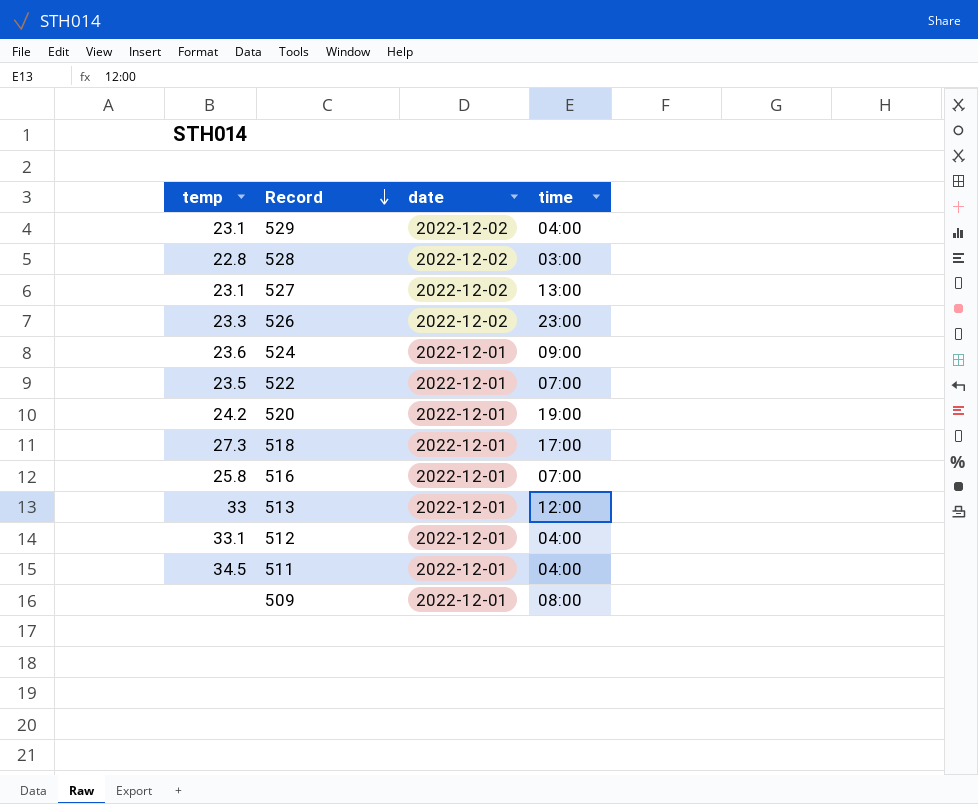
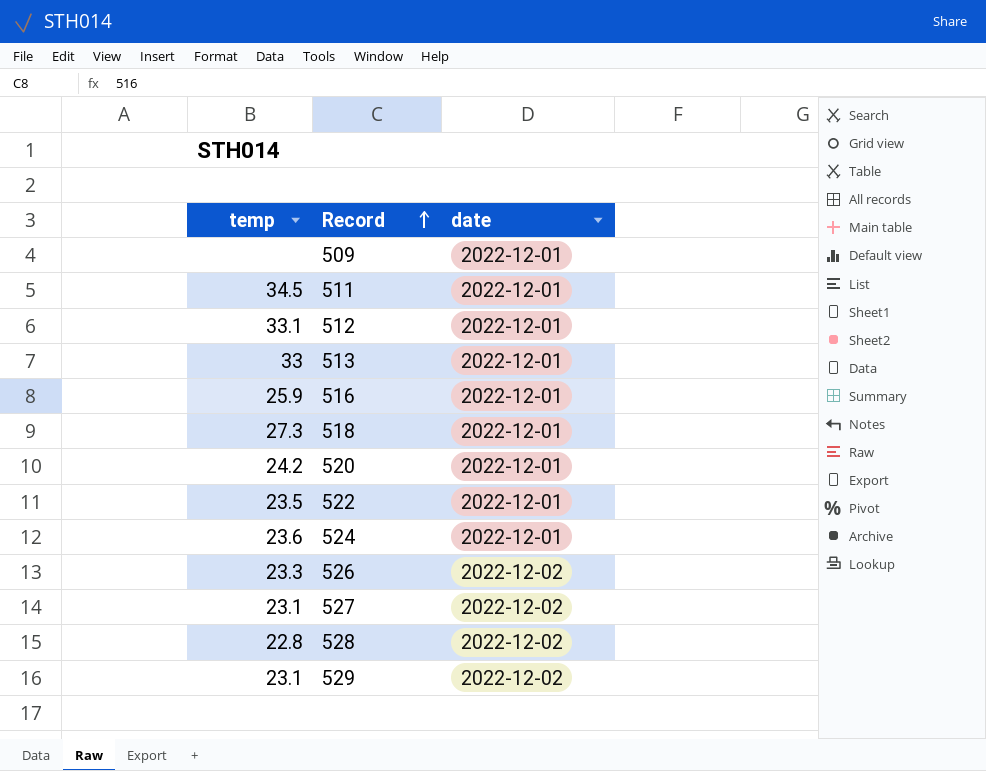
row order: Record descending -> Record ascending
column time | position: 4 -> none
516 | temp: 25.8 -> 25.9

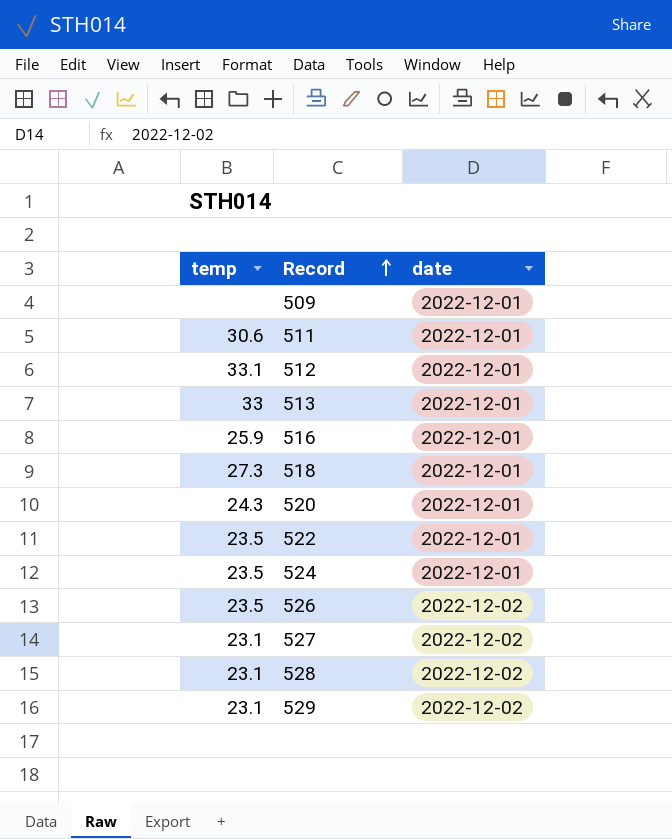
511 | temp: 34.5 -> 30.6
520 | temp: 24.2 -> 24.3
524 | temp: 23.6 -> 23.5
526 | temp: 23.3 -> 23.5
528 | temp: 22.8 -> 23.1

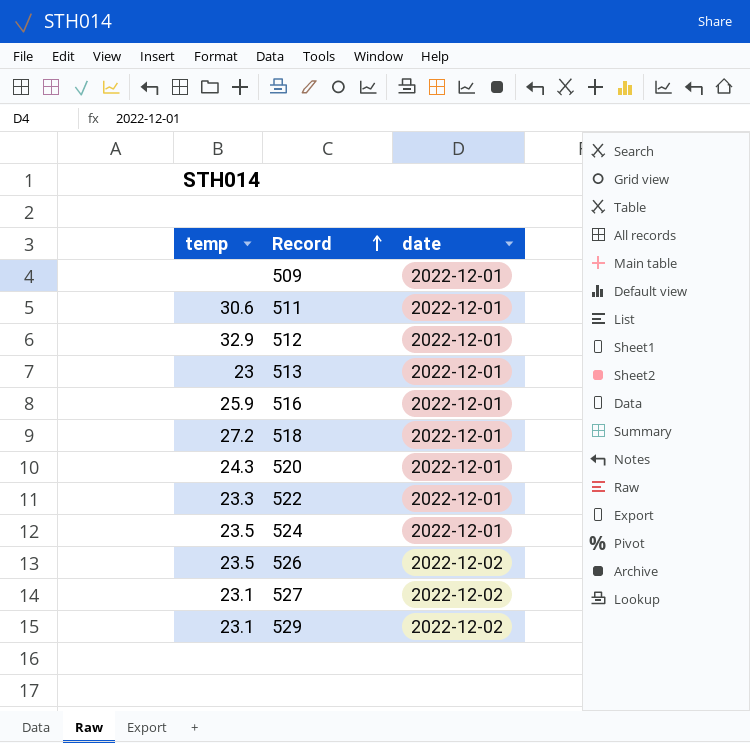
row 528: 23.1 | 2022-12-02 -> none
512 | temp: 33.1 -> 32.9
513 | temp: 33 -> 23
518 | temp: 27.3 -> 27.2
522 | temp: 23.5 -> 23.3

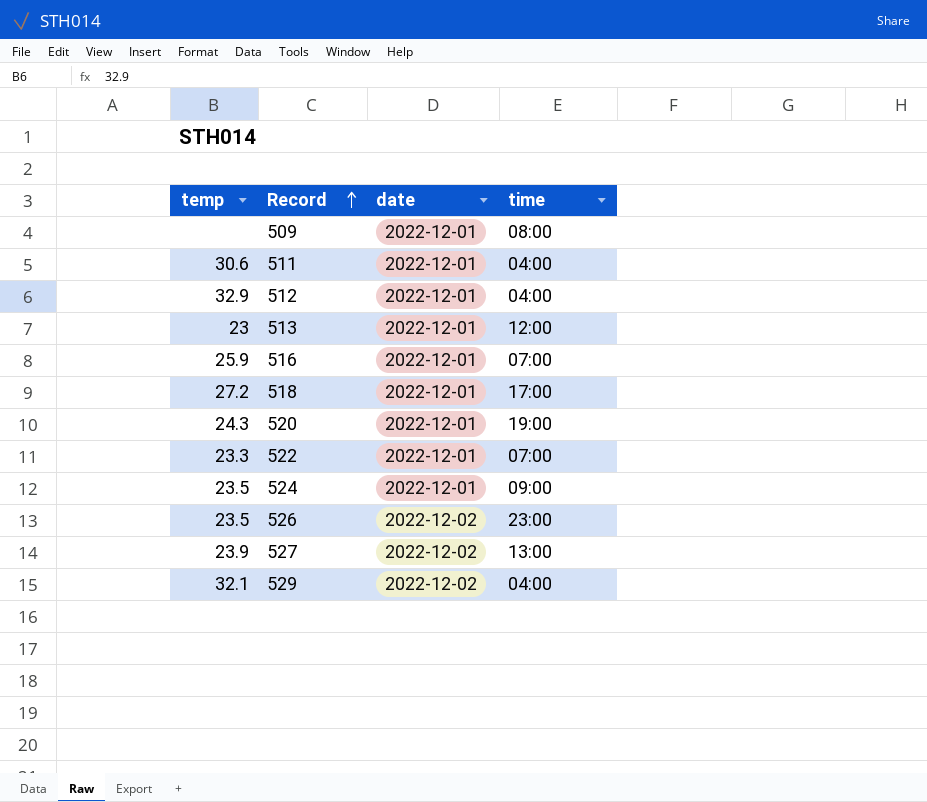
column time | position: none -> 4
527 | temp: 23.1 -> 23.9
529 | temp: 23.1 -> 32.1

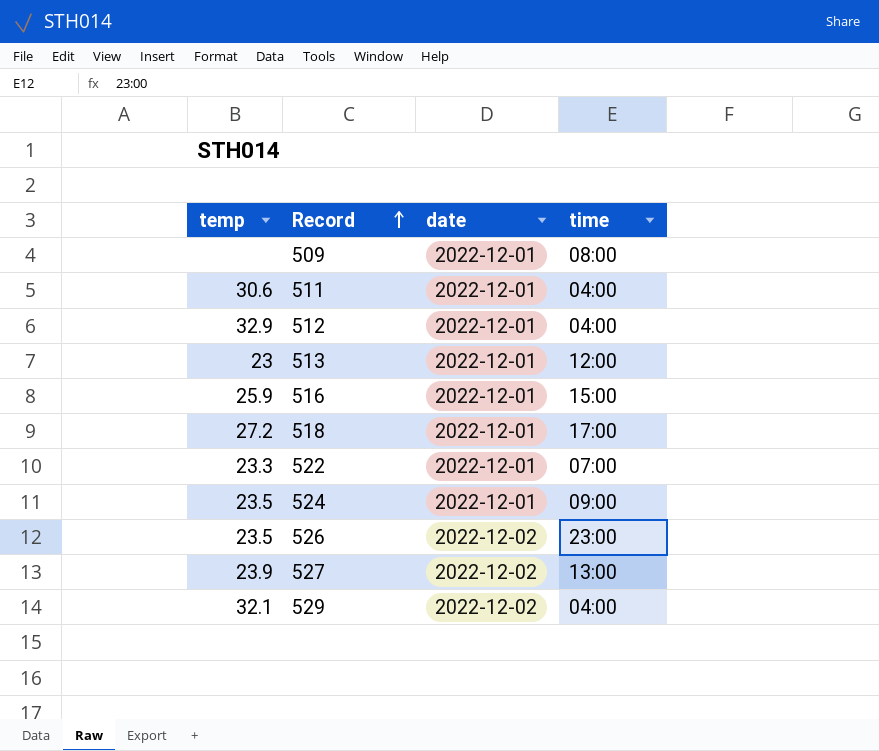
row 520: 24.3 | 2022-12-01 | 19:00 -> none
516 | time: 07:00 -> 15:00

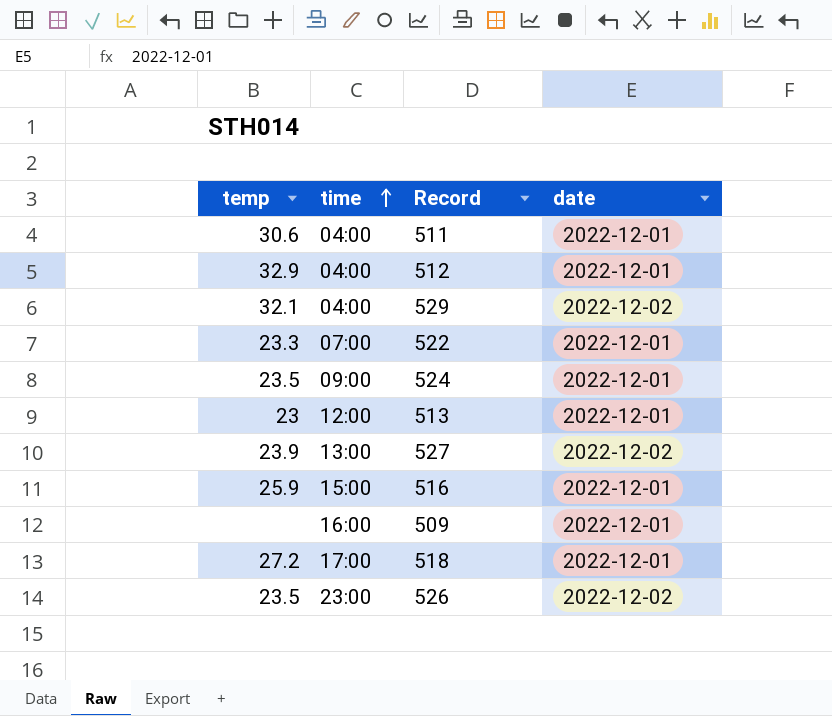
row order: Record ascending -> time ascending
column time | position: 4 -> 2
509 | time: 08:00 -> 16:00

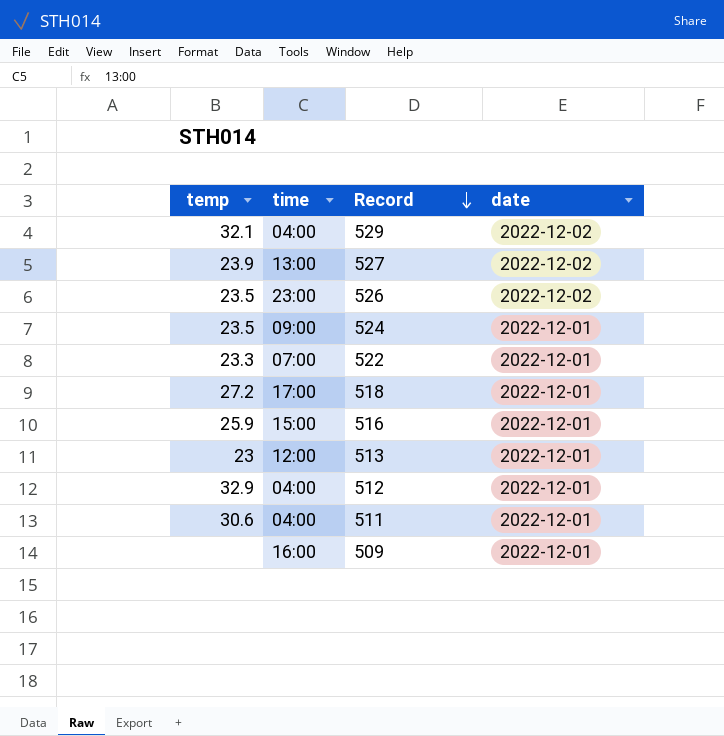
row order: time ascending -> Record descending

